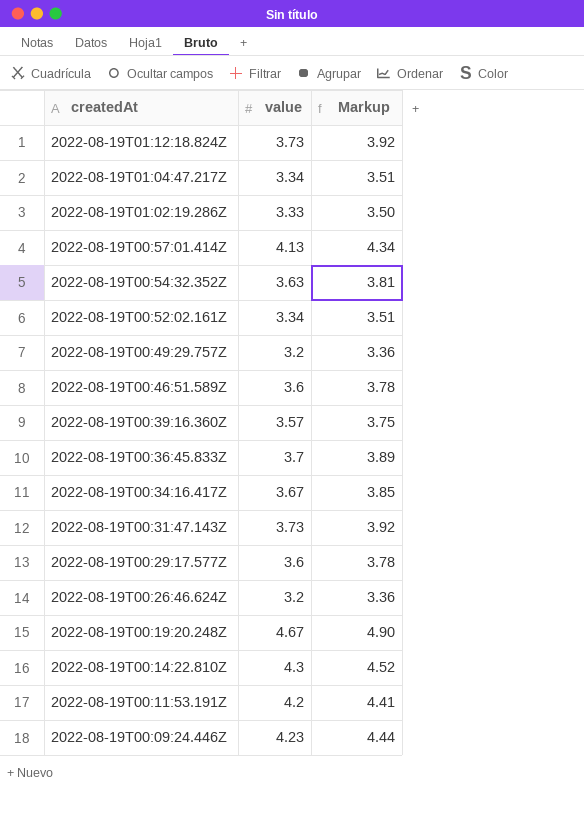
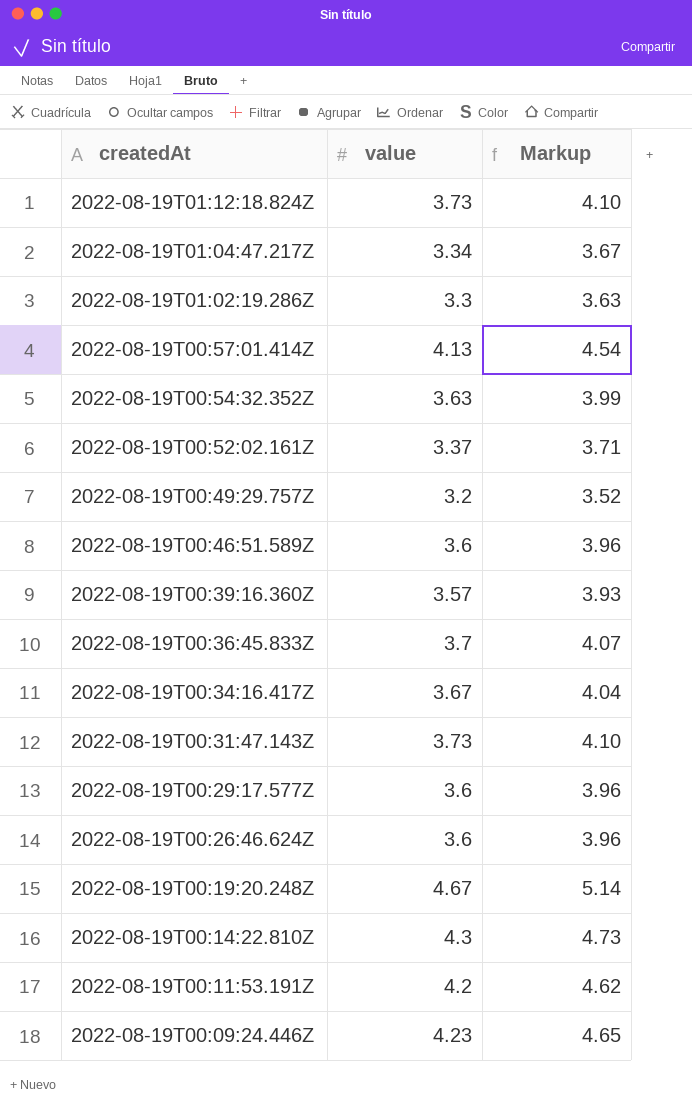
column Markup | formula: [value] * 1.05 -> [value] * 1.1
2022-08-19T01:02:19.286Z | value: 3.33 -> 3.3
2022-08-19T00:52:02.161Z | value: 3.34 -> 3.37
2022-08-19T00:26:46.624Z | value: 3.2 -> 3.6

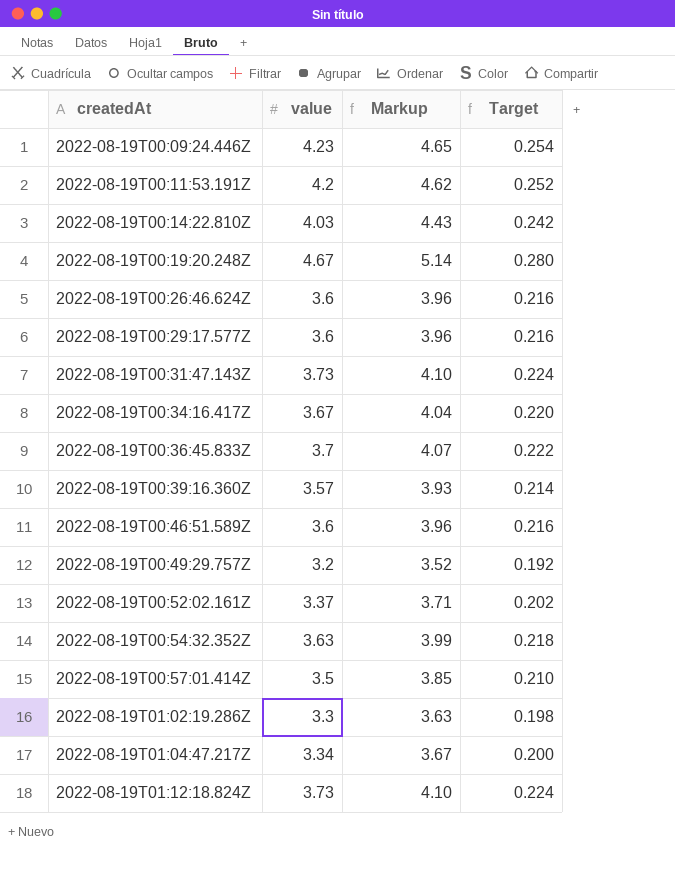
row order: createdAt descending -> createdAt ascending
column Target | formula: none -> [value] * 0.06
2022-08-19T00:14:22.810Z | value: 4.3 -> 4.03
2022-08-19T00:14:22.810Z | Markup: 4.73 -> 4.43
2022-08-19T00:57:01.414Z | value: 4.13 -> 3.5
2022-08-19T00:57:01.414Z | Markup: 4.54 -> 3.85

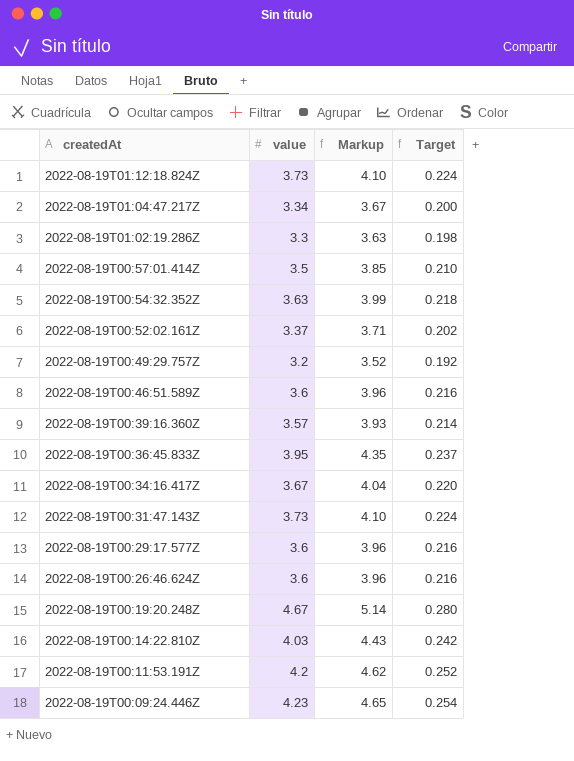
row order: createdAt ascending -> createdAt descending
2022-08-19T00:36:45.833Z | value: 3.7 -> 3.95
2022-08-19T00:36:45.833Z | Markup: 4.07 -> 4.35
2022-08-19T00:36:45.833Z | Target: 0.222 -> 0.237

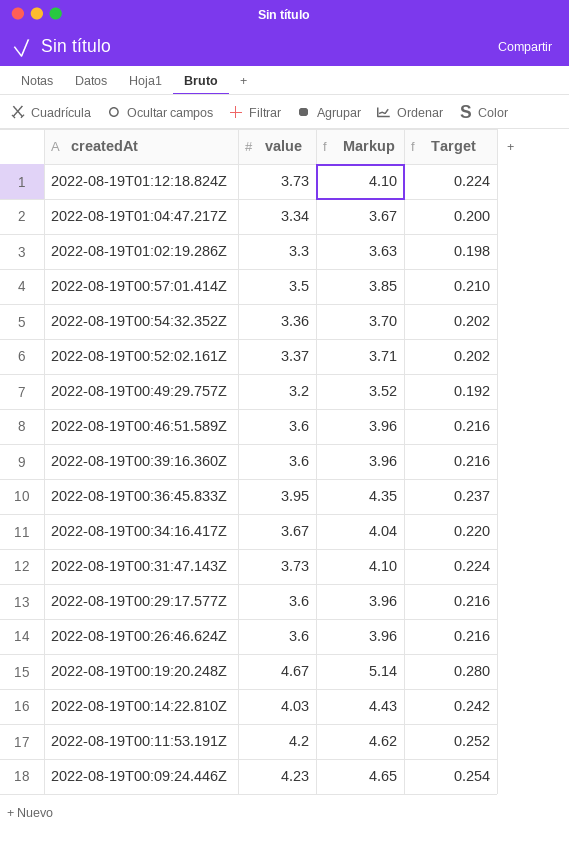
2022-08-19T00:54:32.352Z | value: 3.63 -> 3.36
2022-08-19T00:54:32.352Z | Markup: 3.99 -> 3.70
2022-08-19T00:54:32.352Z | Target: 0.218 -> 0.202
2022-08-19T00:39:16.360Z | value: 3.57 -> 3.6
2022-08-19T00:39:16.360Z | Markup: 3.93 -> 3.96
2022-08-19T00:39:16.360Z | Target: 0.214 -> 0.216

